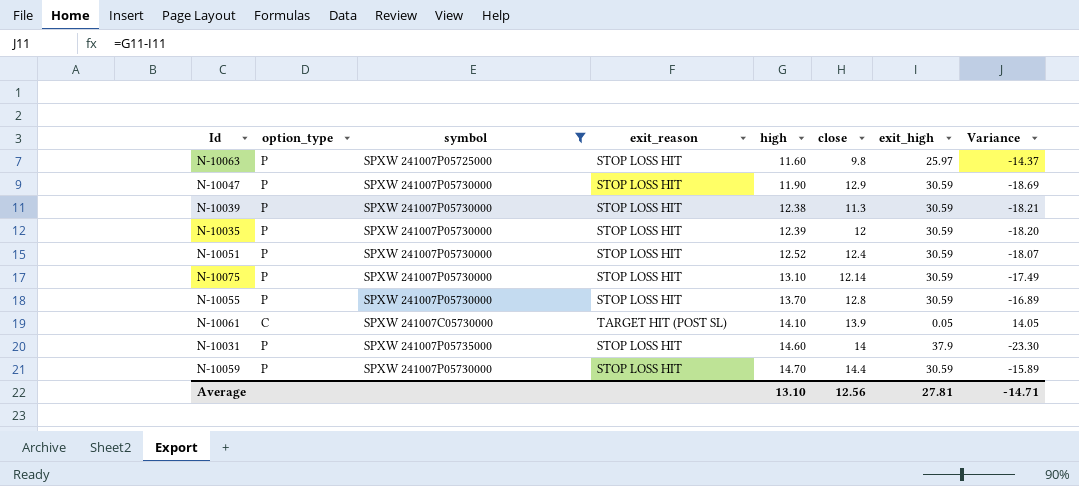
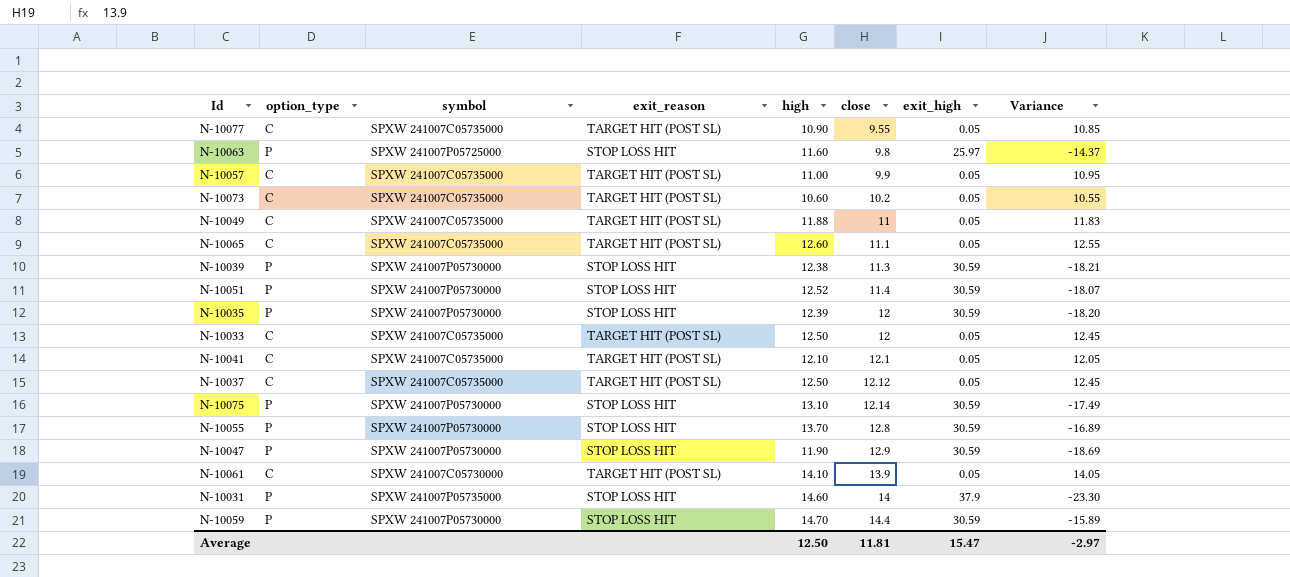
filter: symbol != SPXW 241007C05735000 -> none
row order: high ascending -> close ascending
N-10051 | close: 12.4 -> 11.4
Average | high: 13.10 -> 12.50
Average | close: 12.56 -> 11.81
Average | exit_high: 27.81 -> 15.47
Average | Variance: -14.71 -> -2.97

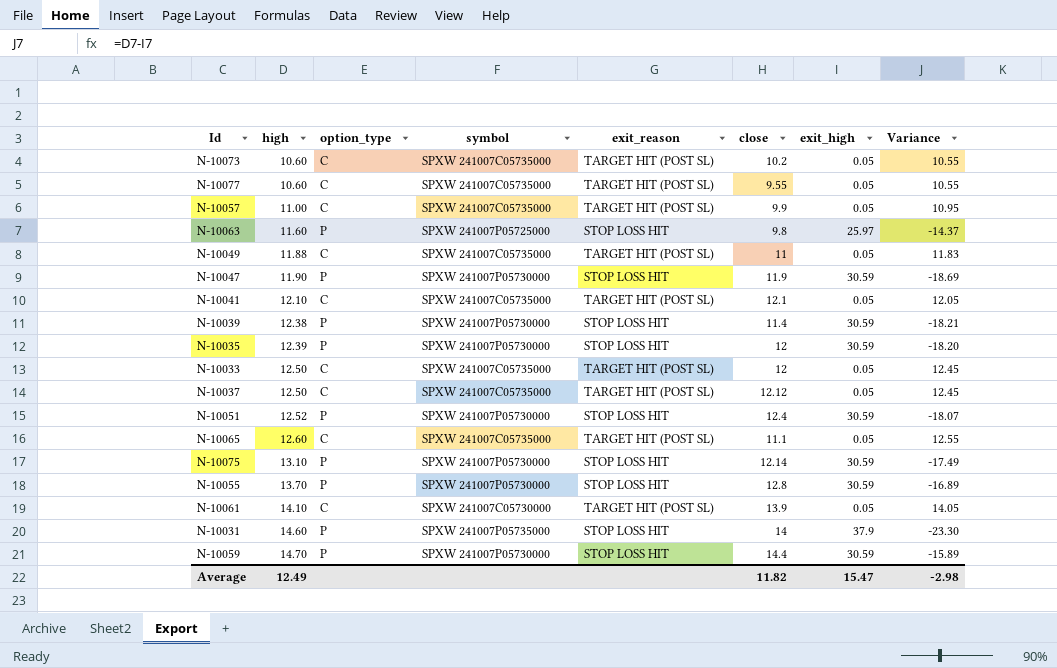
row order: close ascending -> high ascending
column high | position: 5 -> 2
N-10077 | high: 10.90 -> 10.60
N-10077 | Variance: 10.85 -> 10.55
N-10047 | close: 12.9 -> 11.9
N-10039 | close: 11.3 -> 11.4
N-10051 | close: 11.4 -> 12.4
Average | high: 12.50 -> 12.49
Average | close: 11.81 -> 11.82
Average | Variance: -2.97 -> -2.98

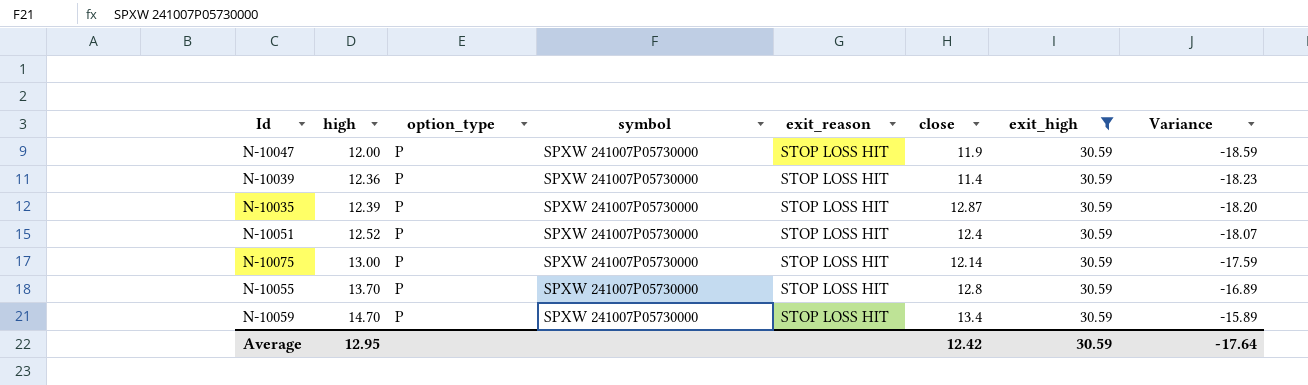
filter: none -> exit_high = 30.59
N-10047 | high: 11.90 -> 12.00
N-10047 | Variance: -18.69 -> -18.59
N-10039 | high: 12.38 -> 12.36
N-10039 | Variance: -18.21 -> -18.23
N-10035 | close: 12 -> 12.87
N-10075 | high: 13.10 -> 13.00
N-10075 | Variance: -17.49 -> -17.59
N-10059 | close: 14.4 -> 13.4
Average | high: 12.49 -> 12.95
Average | close: 11.82 -> 12.42
Average | exit_high: 15.47 -> 30.59
Average | Variance: -2.98 -> -17.64

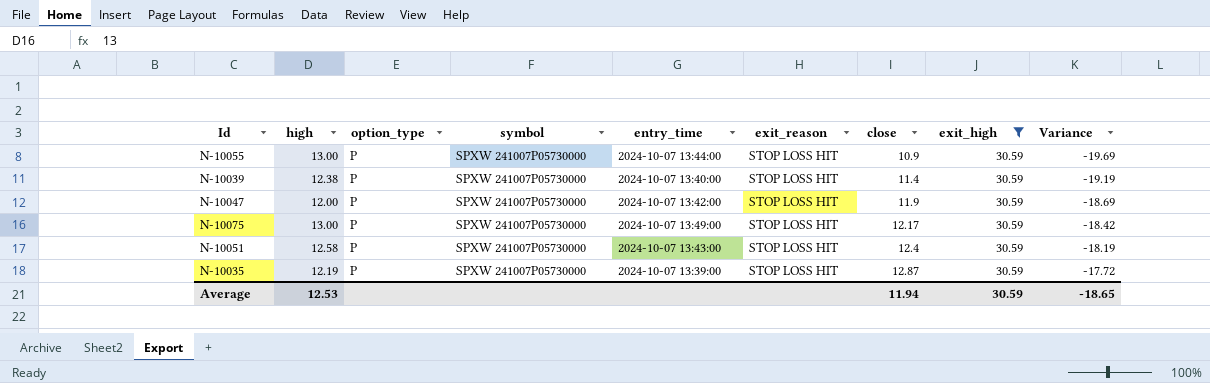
row order: high ascending -> close ascending
column entry_time | position: none -> 5
column Variance | formula: [high] - [exit_high] -> [close] - [exit_high]
row N-10059: 14.70 | P | SPXW 241007P05730000 | STOP LOSS HIT | 13.4 | 30.59 | -15.89 -> none
N-10055 | high: 13.70 -> 13.00
N-10055 | close: 12.8 -> 10.9
N-10039 | high: 12.36 -> 12.38
N-10075 | close: 12.14 -> 12.17
N-10051 | high: 12.52 -> 12.58
N-10035 | high: 12.39 -> 12.19
Average | high: 12.95 -> 12.53
Average | close: 12.42 -> 11.94
Average | Variance: -17.64 -> -18.65

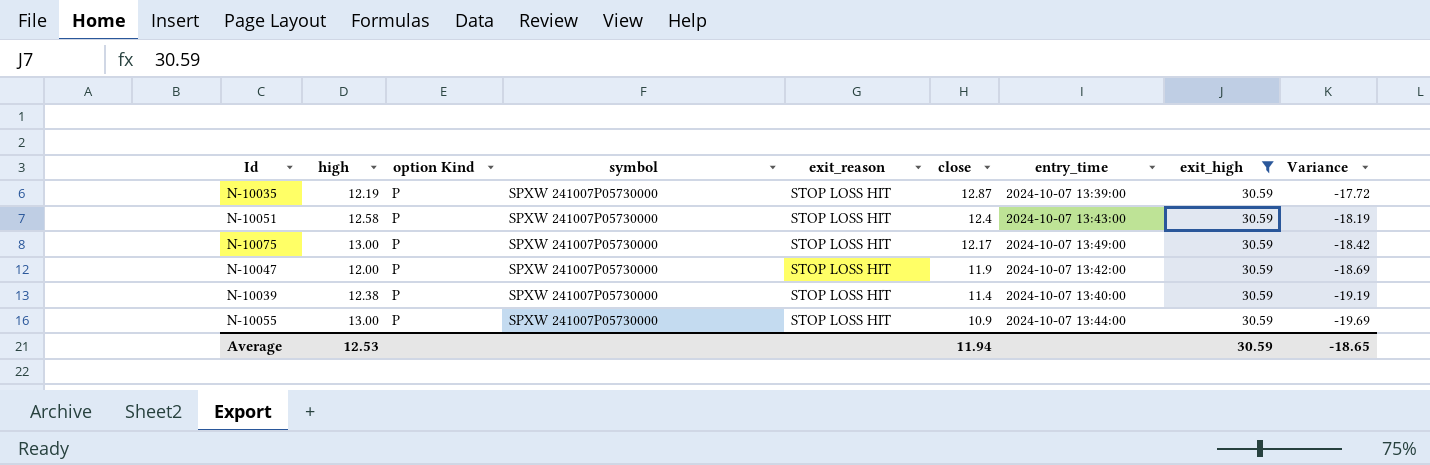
row order: close ascending -> close descending
column name: option_type -> option Kind
column entry_time | position: 5 -> 7

